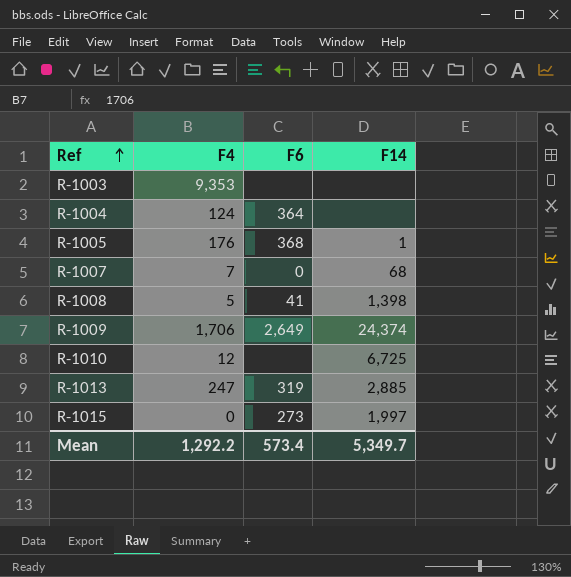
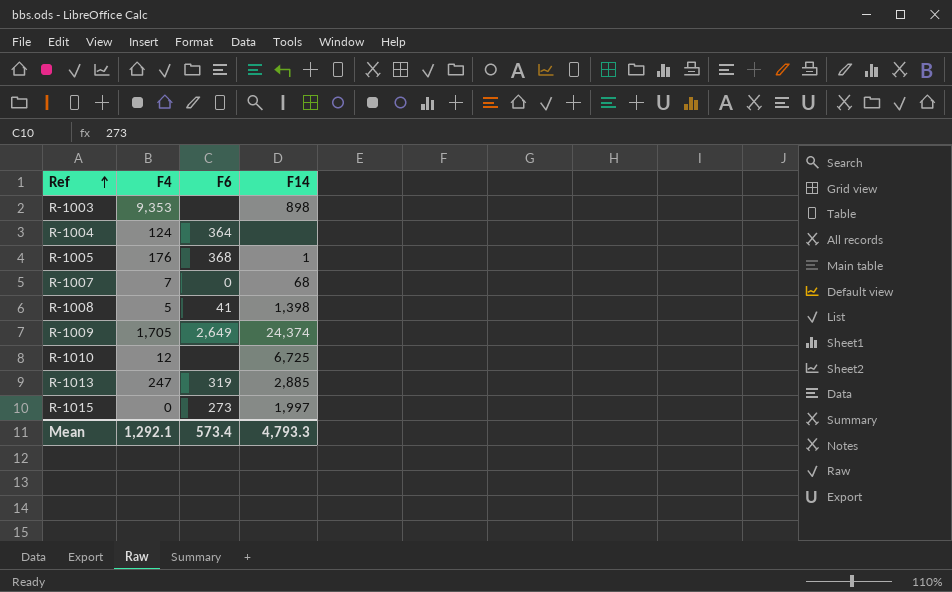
R-1003 | F14: none -> 898
R-1009 | F4: 1,706 -> 1,705
Mean | F4: 1,292.2 -> 1,292.1
Mean | F14: 5,349.7 -> 4,793.3

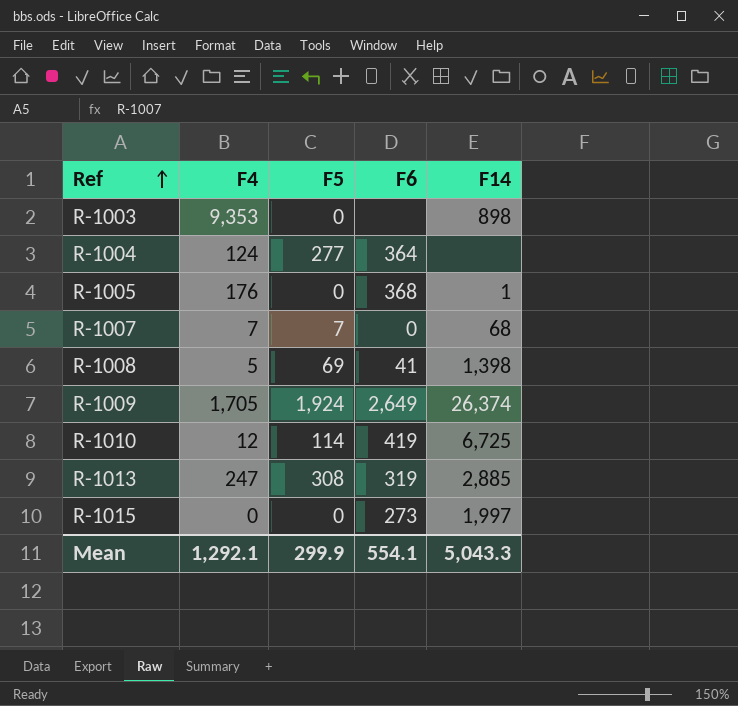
column F5 | position: none -> 3
R-1009 | F14: 24,374 -> 26,374
R-1010 | F6: none -> 419
Mean | F6: 573.4 -> 554.1
Mean | F14: 4,793.3 -> 5,043.3

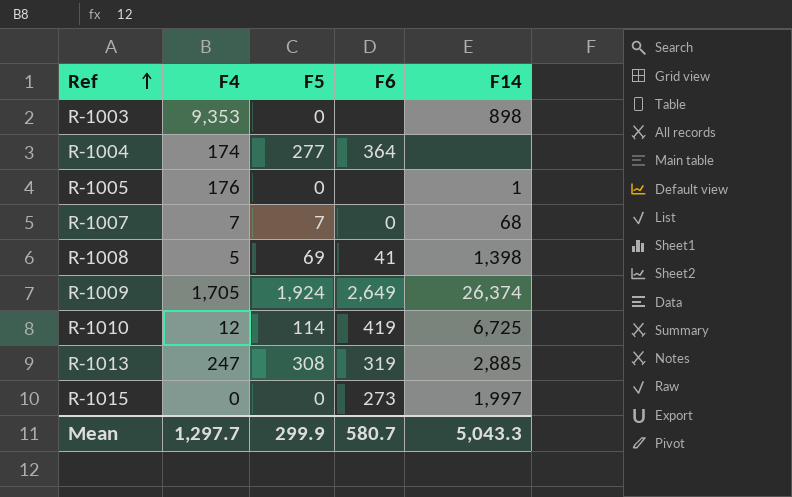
R-1004 | F4: 124 -> 174
R-1005 | F6: 368 -> none
Mean | F4: 1,292.1 -> 1,297.7
Mean | F6: 554.1 -> 580.7

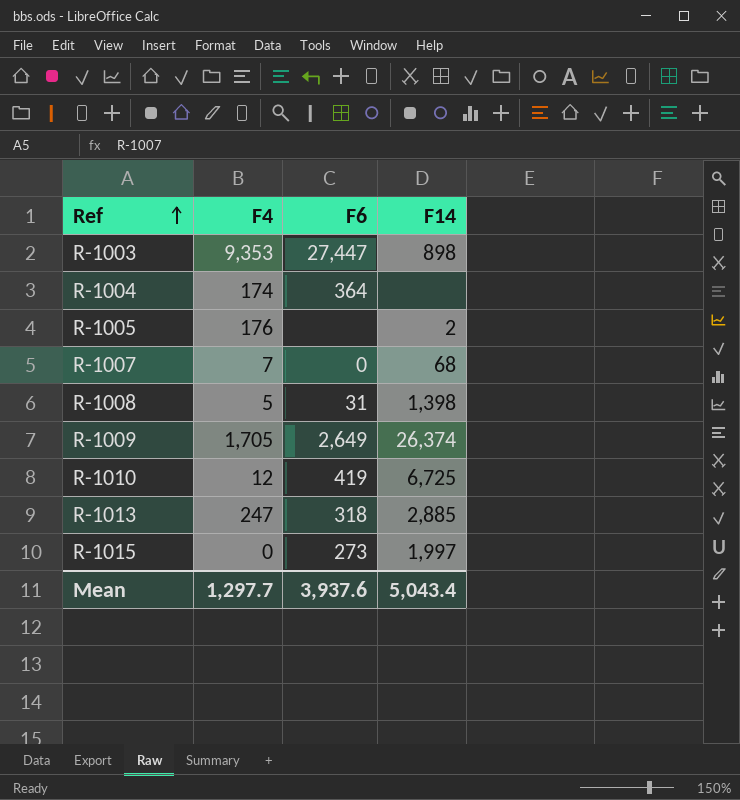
column F5 | position: 3 -> none
R-1003 | F6: none -> 27,447
R-1005 | F14: 1 -> 2
R-1008 | F6: 41 -> 31
R-1013 | F6: 319 -> 318
Mean | F6: 580.7 -> 3,937.6
Mean | F14: 5,043.3 -> 5,043.4

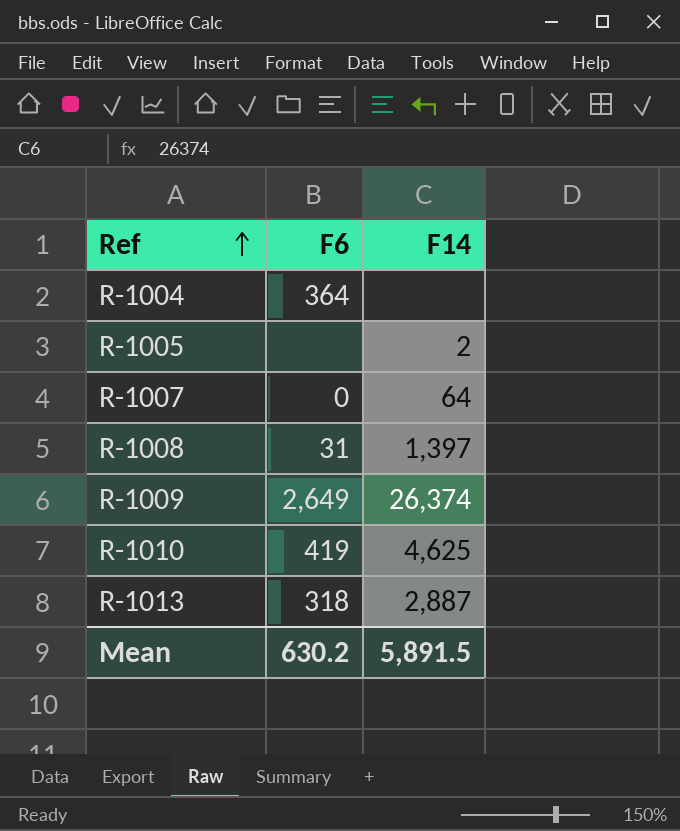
column F4 | position: 2 -> none
row R-1003: 9,353 | 27,447 | 898 -> none
row R-1015: 0 | 273 | 1,997 -> none
R-1007 | F14: 68 -> 64
R-1008 | F14: 1,398 -> 1,397
R-1010 | F14: 6,725 -> 4,625
R-1013 | F14: 2,885 -> 2,887
Mean | F6: 3,937.6 -> 630.2
Mean | F14: 5,043.4 -> 5,891.5

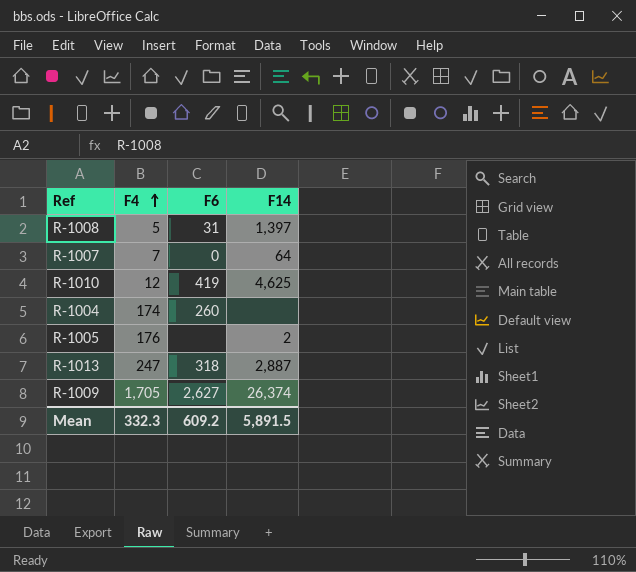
row order: Ref ascending -> F4 ascending
column F4 | position: none -> 2
R-1004 | F6: 364 -> 260
R-1009 | F6: 2,649 -> 2,627
Mean | F6: 630.2 -> 609.2

